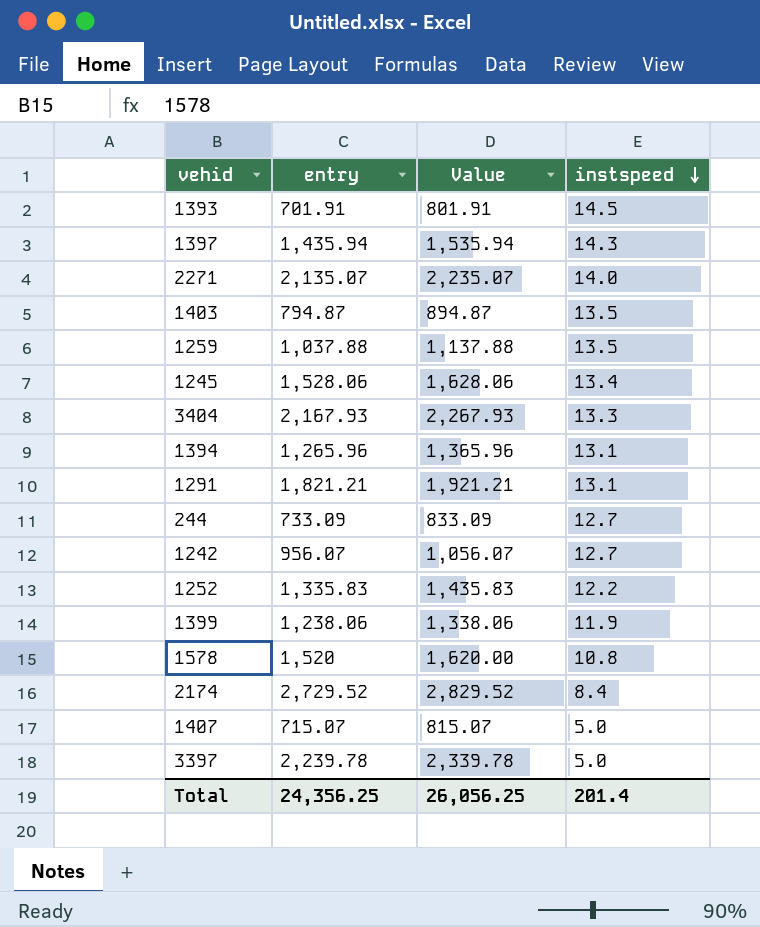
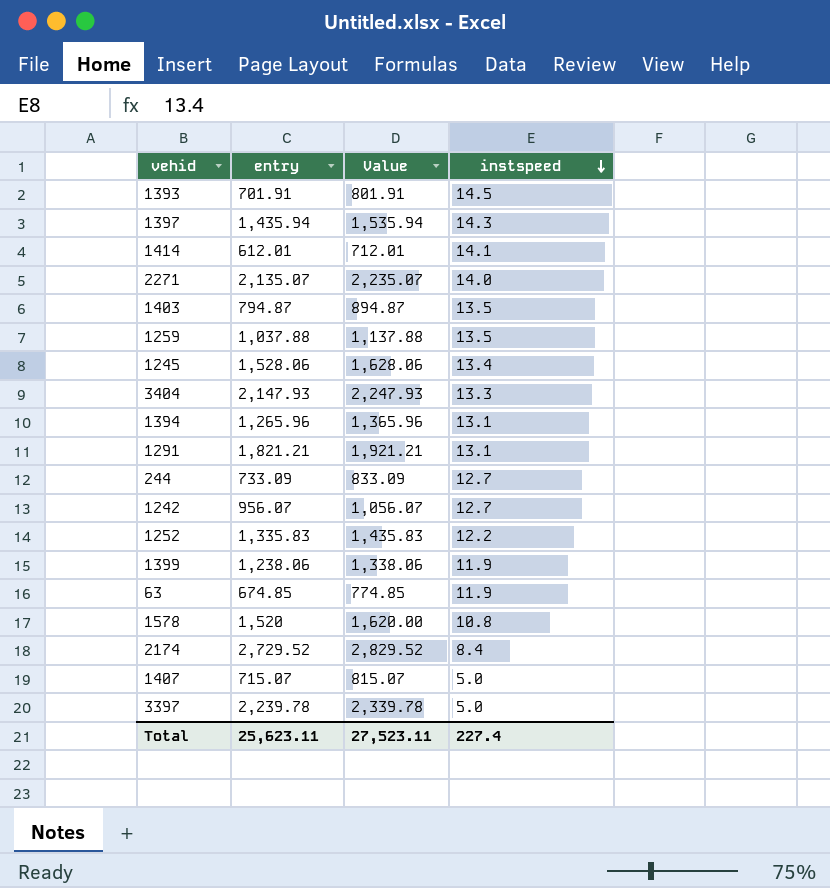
row 1414: none -> 612.01 | 712.01 | 14.1
3404 | entry: 2,167.93 -> 2,147.93
3404 | Value: 2,267.93 -> 2,247.93
row 63: none -> 674.85 | 774.85 | 11.9
Total | entry: 24,356.25 -> 25,623.11
Total | Value: 26,056.25 -> 27,523.11
Total | instspeed: 201.4 -> 227.4

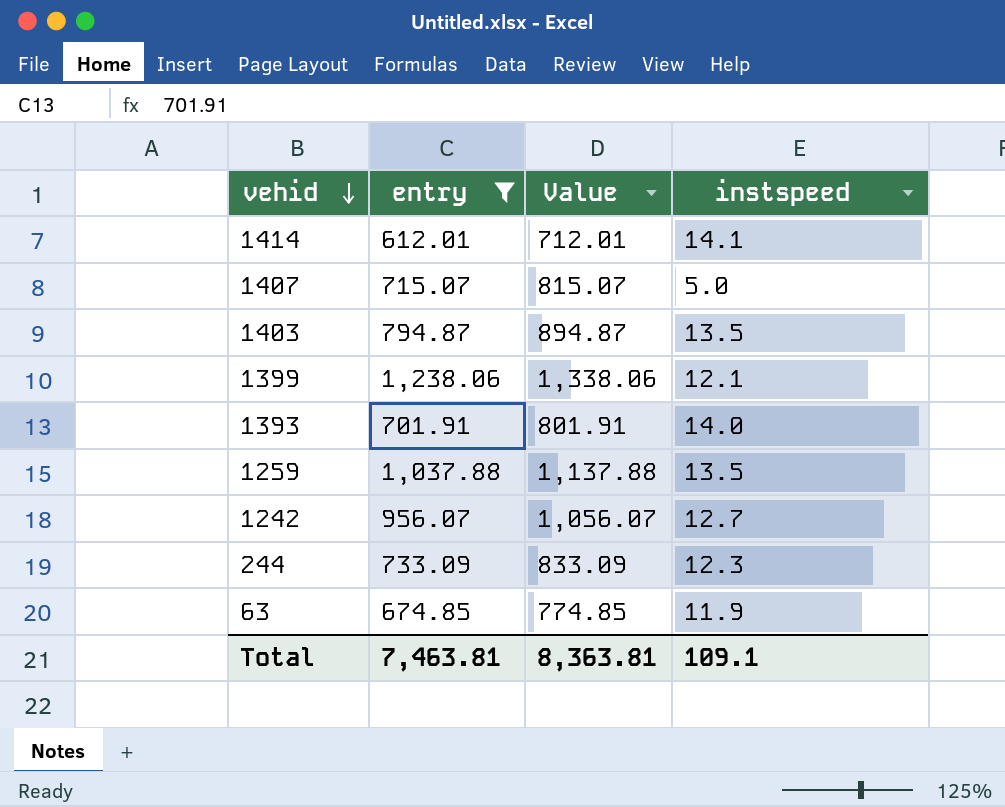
filter: none -> entry <= 1,238.06
row order: instspeed descending -> vehid descending
1399 | instspeed: 11.9 -> 12.1
1393 | instspeed: 14.5 -> 14.0
244 | instspeed: 12.7 -> 12.3
Total | entry: 25,623.11 -> 7,463.81
Total | Value: 27,523.11 -> 8,363.81
Total | instspeed: 227.4 -> 109.1

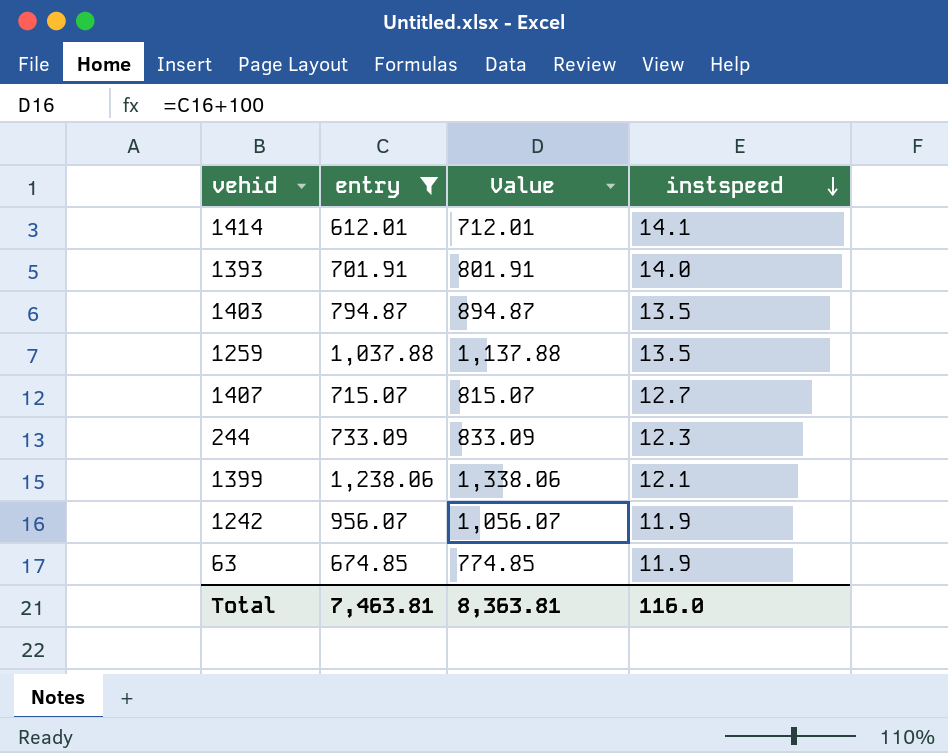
row order: vehid descending -> instspeed descending
1407 | instspeed: 5.0 -> 12.7
1242 | instspeed: 12.7 -> 11.9
Total | instspeed: 109.1 -> 116.0

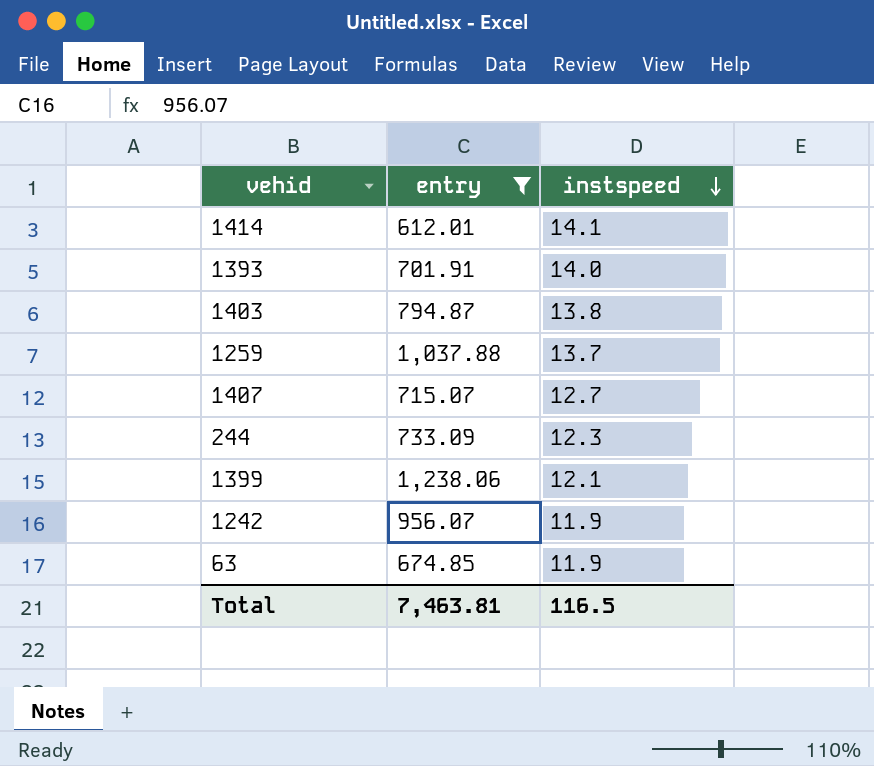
column Value | formula: [entry] + 100 -> none
1403 | instspeed: 13.5 -> 13.8
1259 | instspeed: 13.5 -> 13.7
Total | instspeed: 116.0 -> 116.5

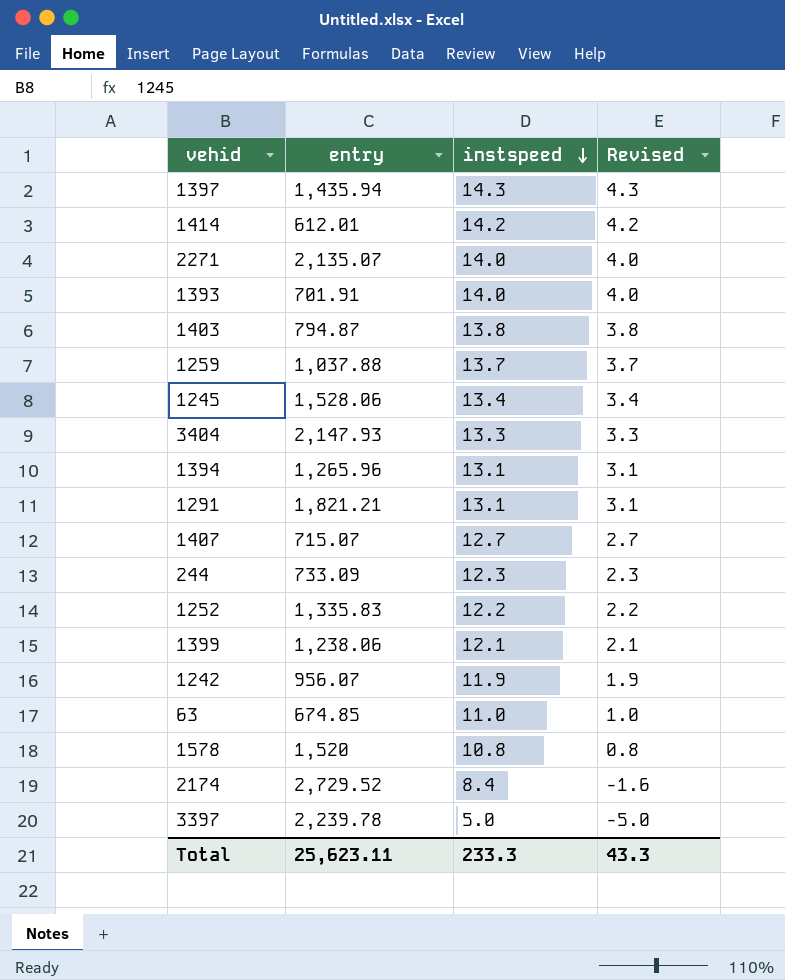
filter: entry <= 1,238.06 -> none
column Revised | formula: none -> [instspeed] - 10
1414 | instspeed: 14.1 -> 14.2
63 | instspeed: 11.9 -> 11.0
Total | entry: 7,463.81 -> 25,623.11
Total | instspeed: 116.5 -> 233.3

